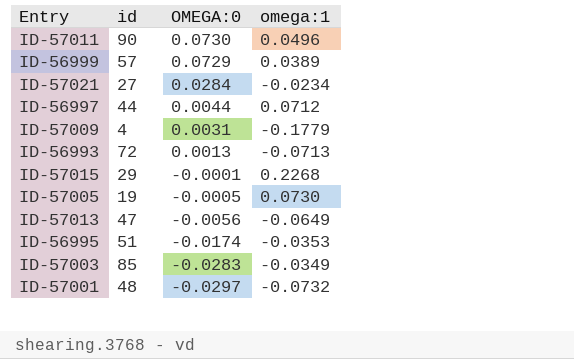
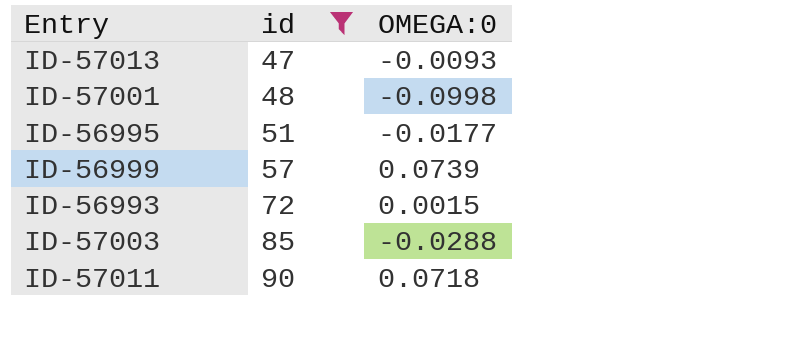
filter: none -> id >= 47
row order: OMEGA:0 descending -> id ascending
column omega:1 | position: 4 -> none
ID-57013 | OMEGA:0: -0.0056 -> -0.0093
ID-57001 | OMEGA:0: -0.0297 -> -0.0998
ID-56995 | OMEGA:0: -0.0174 -> -0.0177
ID-56999 | OMEGA:0: 0.0729 -> 0.0739
ID-56993 | OMEGA:0: 0.0013 -> 0.0015
ID-57003 | OMEGA:0: -0.0283 -> -0.0288
ID-57011 | OMEGA:0: 0.0730 -> 0.0718

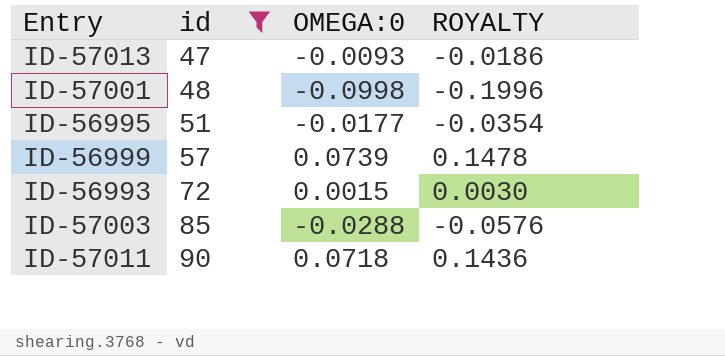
column ROYALTY | formula: none -> [OMEGA:0] * 2

